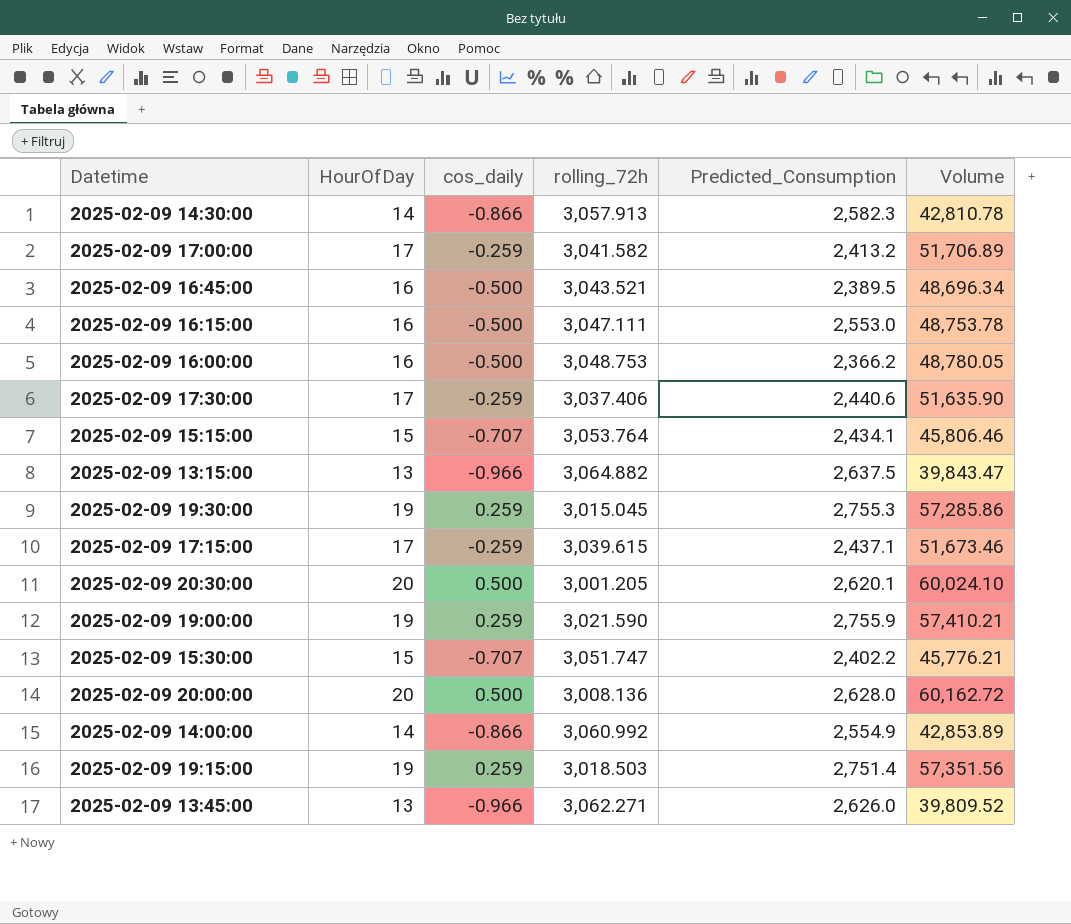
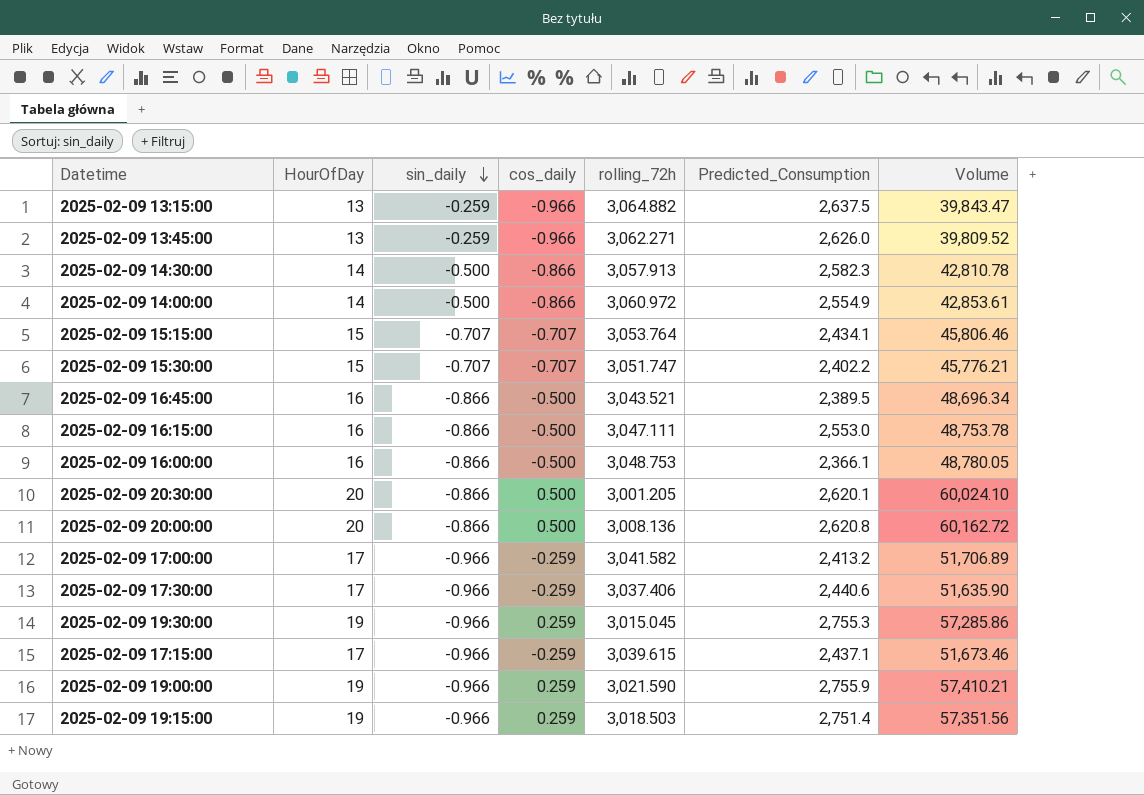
row order: none -> sin_daily descending
column sin_daily | position: none -> 3
2025-02-09 14:00:00 | rolling_72h: 3,060.992 -> 3,060.972
2025-02-09 14:00:00 | Volume: 42,853.89 -> 42,853.61
2025-02-09 16:00:00 | Predicted_Consumption: 2,366.2 -> 2,366.1
2025-02-09 20:00:00 | Predicted_Consumption: 2,628.0 -> 2,620.8

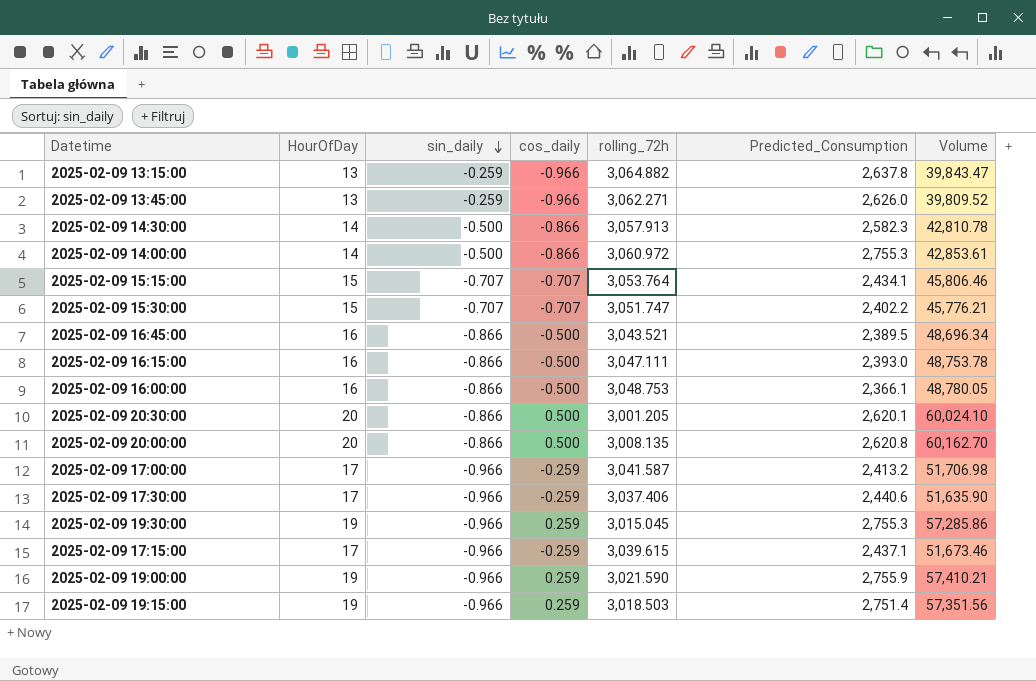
2025-02-09 13:15:00 | Predicted_Consumption: 2,637.5 -> 2,637.8
2025-02-09 14:00:00 | Predicted_Consumption: 2,554.9 -> 2,755.3
2025-02-09 16:15:00 | Predicted_Consumption: 2,553.0 -> 2,393.0
2025-02-09 20:00:00 | rolling_72h: 3,008.136 -> 3,008.135
2025-02-09 20:00:00 | Volume: 60,162.72 -> 60,162.70
2025-02-09 17:00:00 | rolling_72h: 3,041.582 -> 3,041.587
2025-02-09 17:00:00 | Volume: 51,706.89 -> 51,706.98

